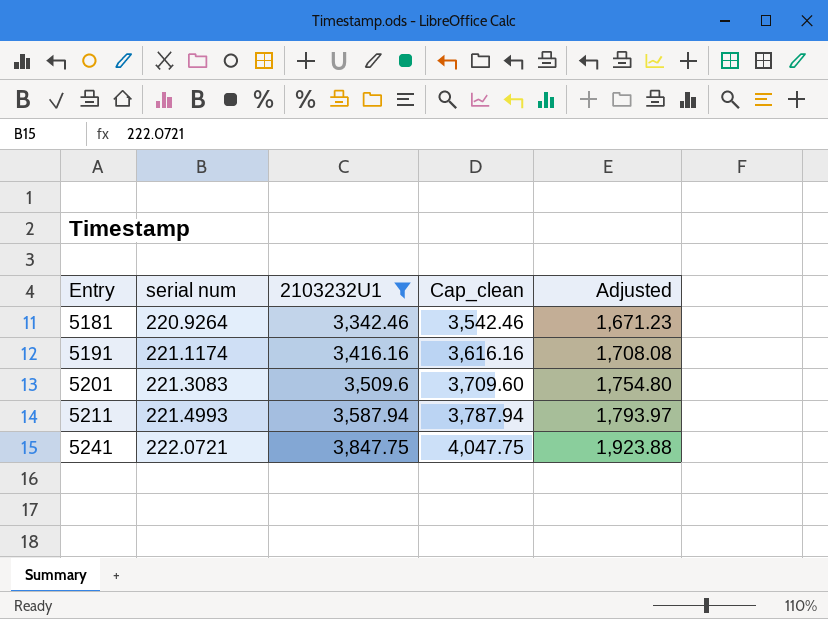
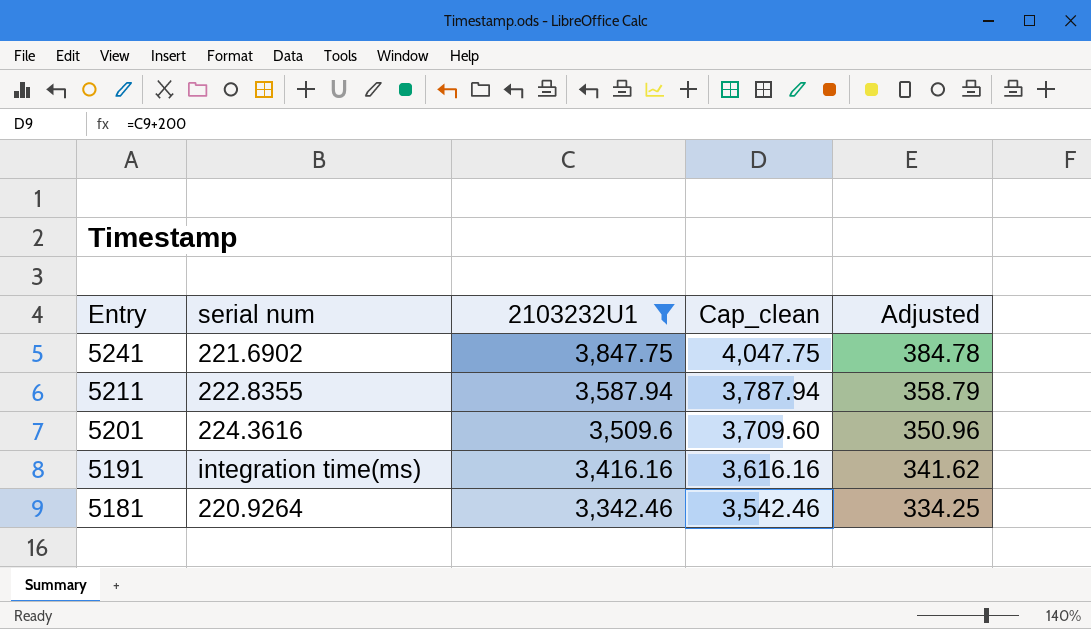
row order: Entry ascending -> Entry descending
column Adjusted | formula: [2103232U1] * 0.5 -> [2103232U1] * 0.1
5241 | serial num: 222.0721 -> 221.6902
5211 | serial num: 221.4993 -> 222.8355
5201 | serial num: 221.3083 -> 224.3616
5191 | serial num: 221.1174 -> integration time(ms)

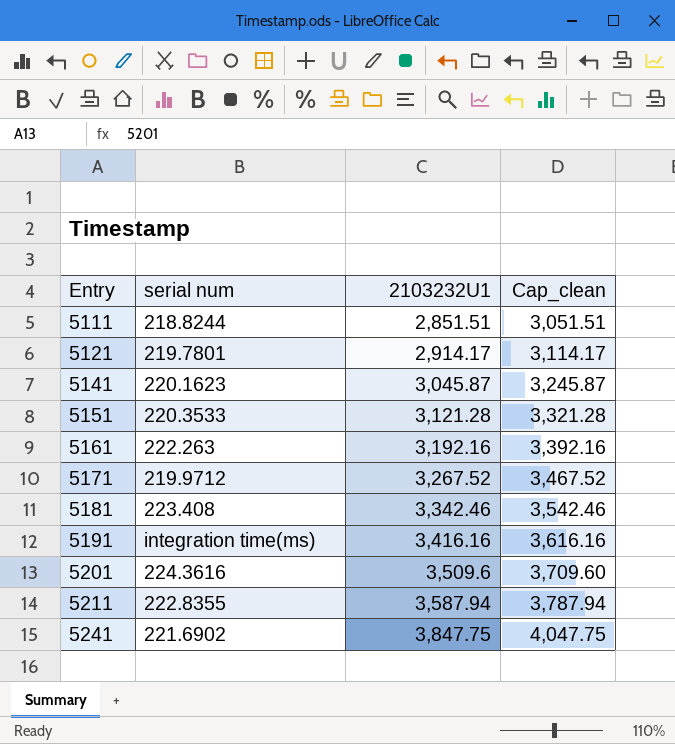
filter: 2103232U1 >= 3,342.46 -> none
row order: Entry descending -> Entry ascending
column Adjusted | formula: [2103232U1] * 0.1 -> none
5181 | serial num: 220.9264 -> 223.408

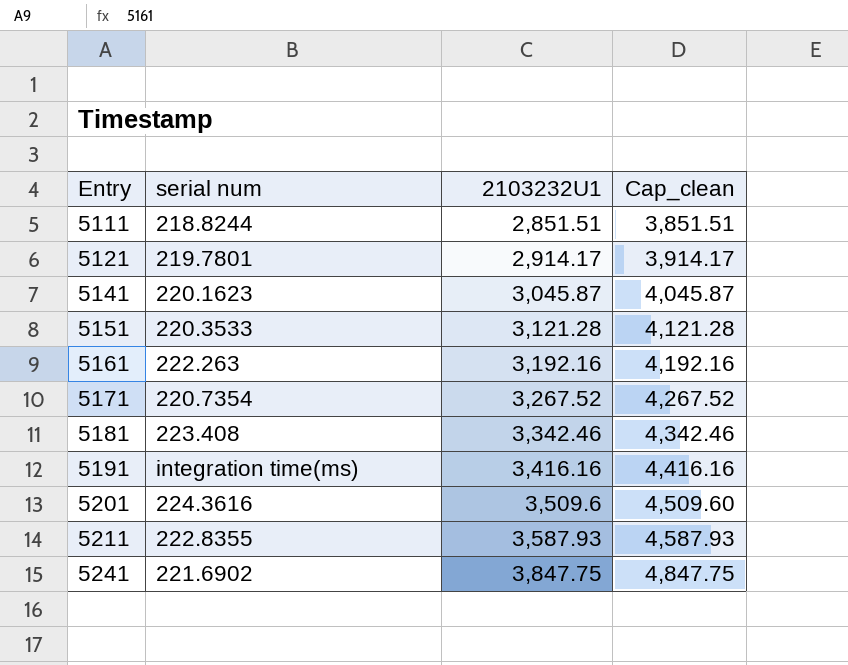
column Cap_clean | formula: [2103232U1] + 200 -> [2103232U1] + 1000
5171 | serial num: 219.9712 -> 220.7354
5211 | 2103232U1: 3,587.94 -> 3,587.93

